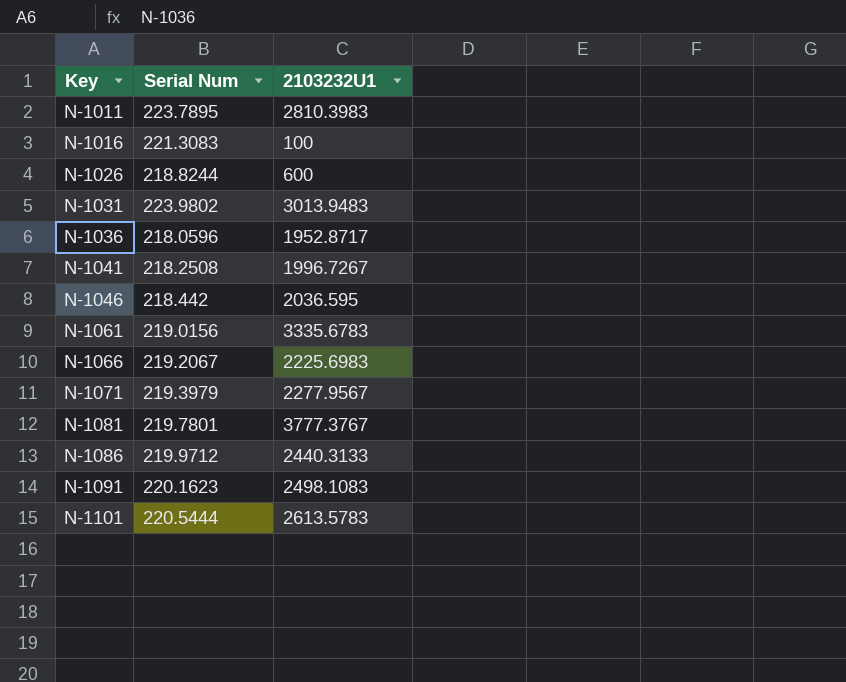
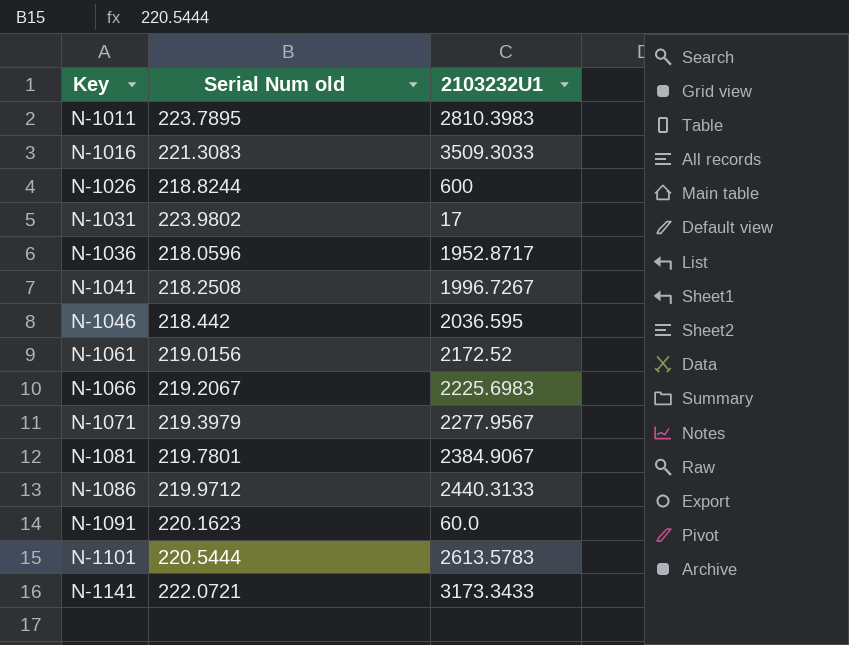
column name: Serial Num -> Serial Num old
N-1016 | 2103232U1: 100 -> 3509.3033
N-1031 | 2103232U1: 3013.9483 -> 17
N-1061 | 2103232U1: 3335.6783 -> 2172.52
N-1081 | 2103232U1: 3777.3767 -> 2384.9067
N-1091 | 2103232U1: 2498.1083 -> 60.0
row N-1141: none -> 222.0721 | 3173.3433

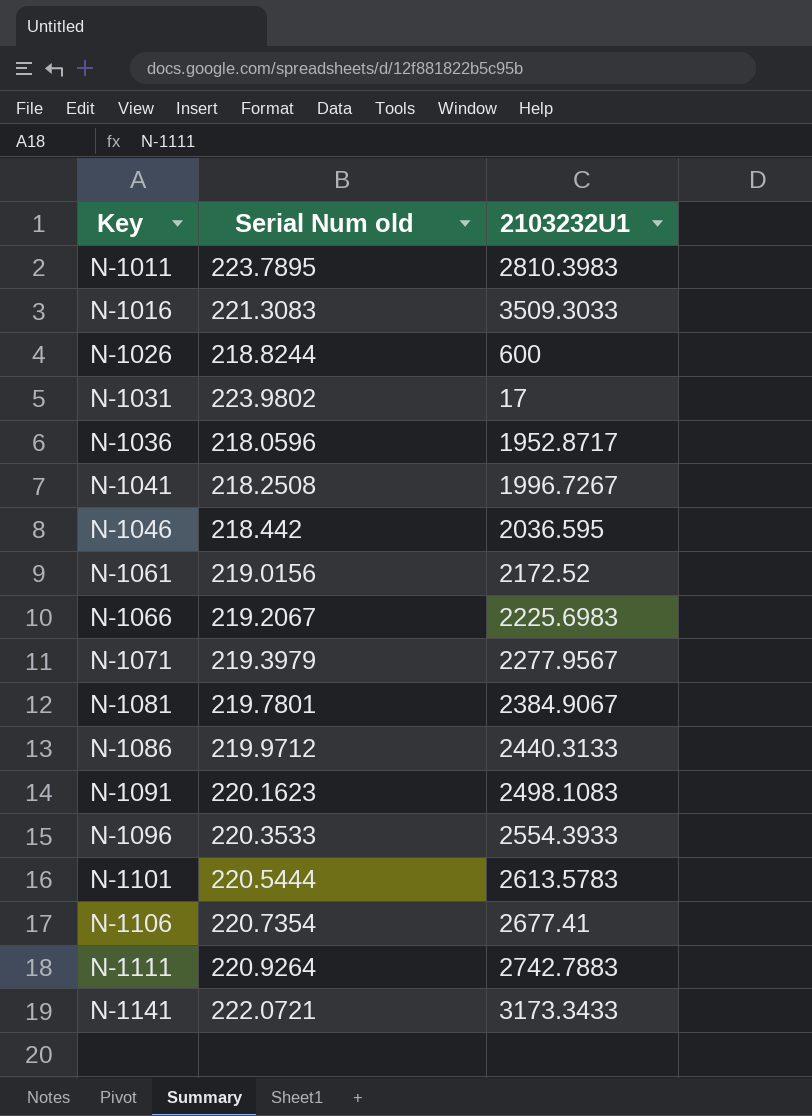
N-1091 | 2103232U1: 60.0 -> 2498.1083
row N-1096: none -> 220.3533 | 2554.3933
row N-1106: none -> 220.7354 | 2677.41
row N-1111: none -> 220.9264 | 2742.7883

